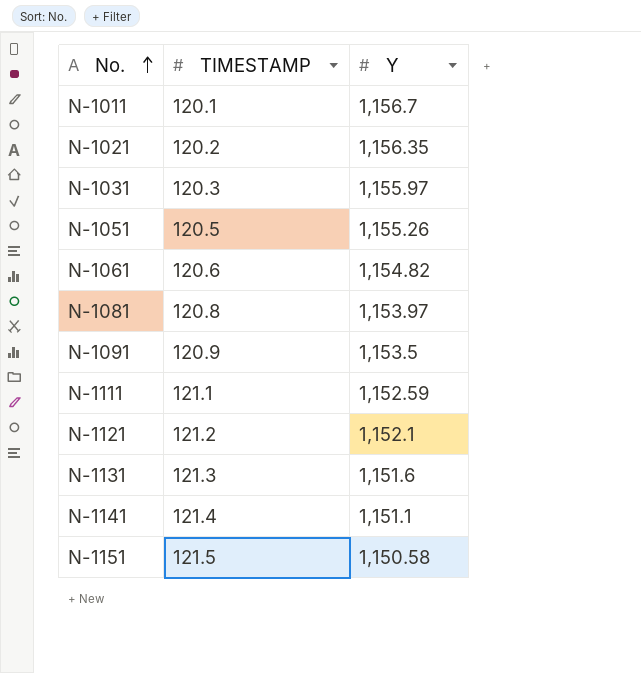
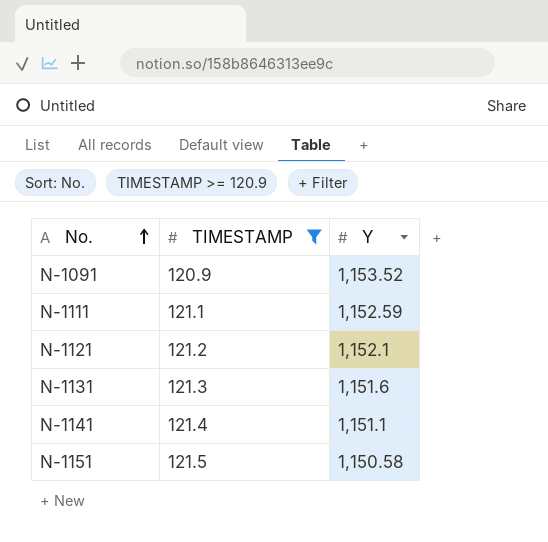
filter: none -> TIMESTAMP >= 120.9
N-1091 | Y: 1,153.5 -> 1,153.52

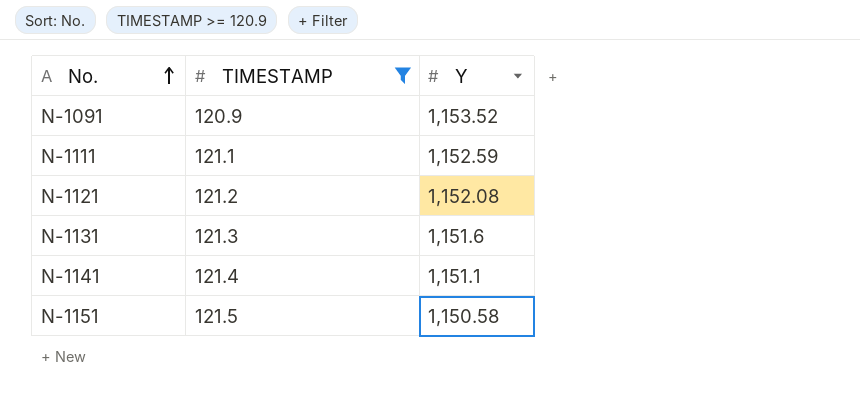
N-1121 | Y: 1,152.1 -> 1,152.08

